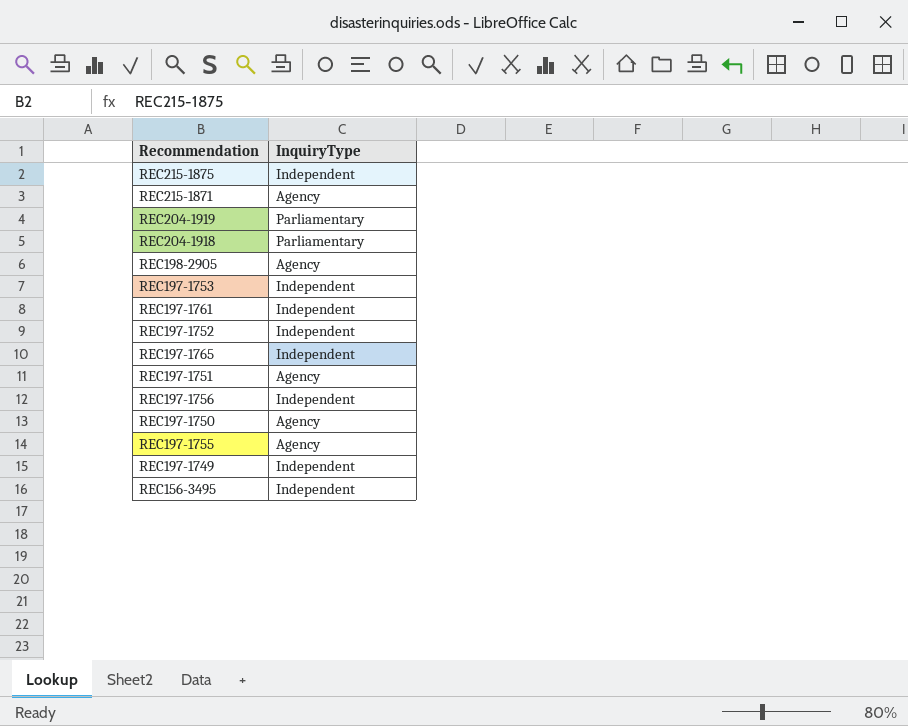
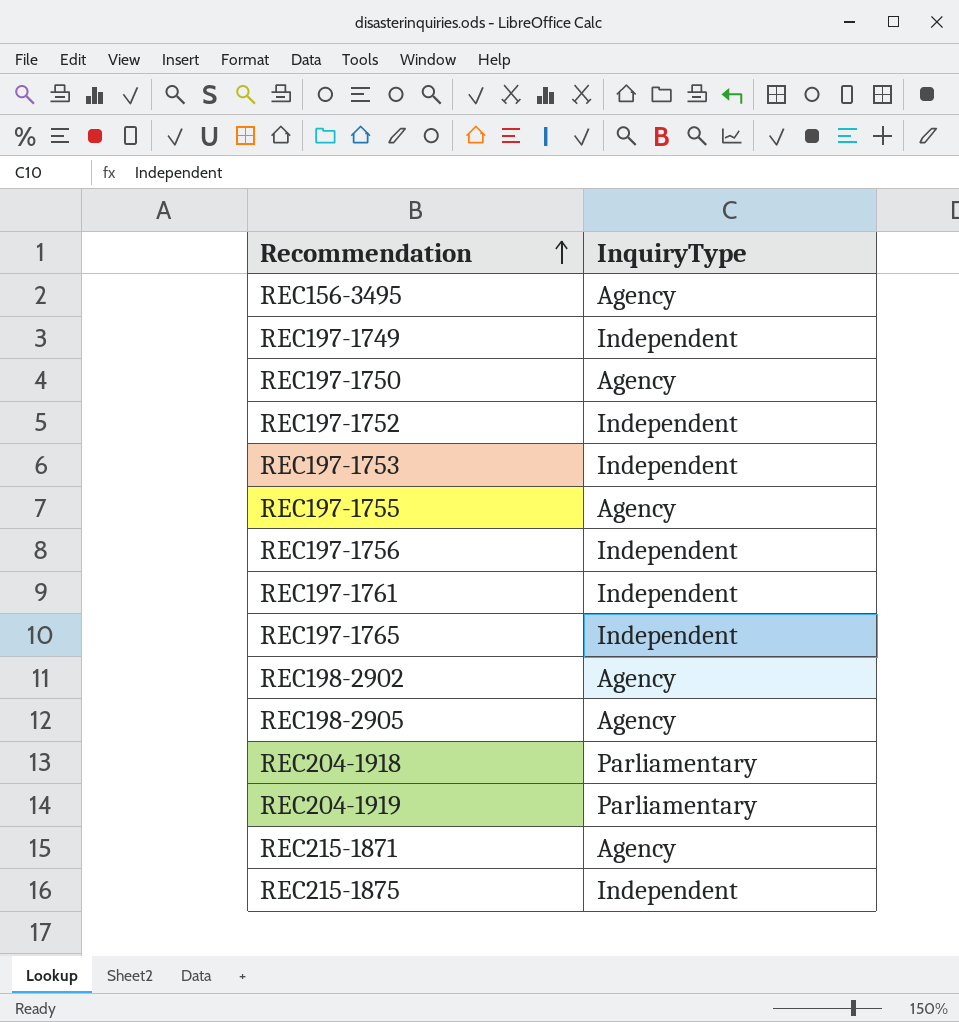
row order: none -> Recommendation ascending
row REC197-1751: Agency -> none
REC156-3495 | InquiryType: Independent -> Agency
row REC198-2902: none -> Agency

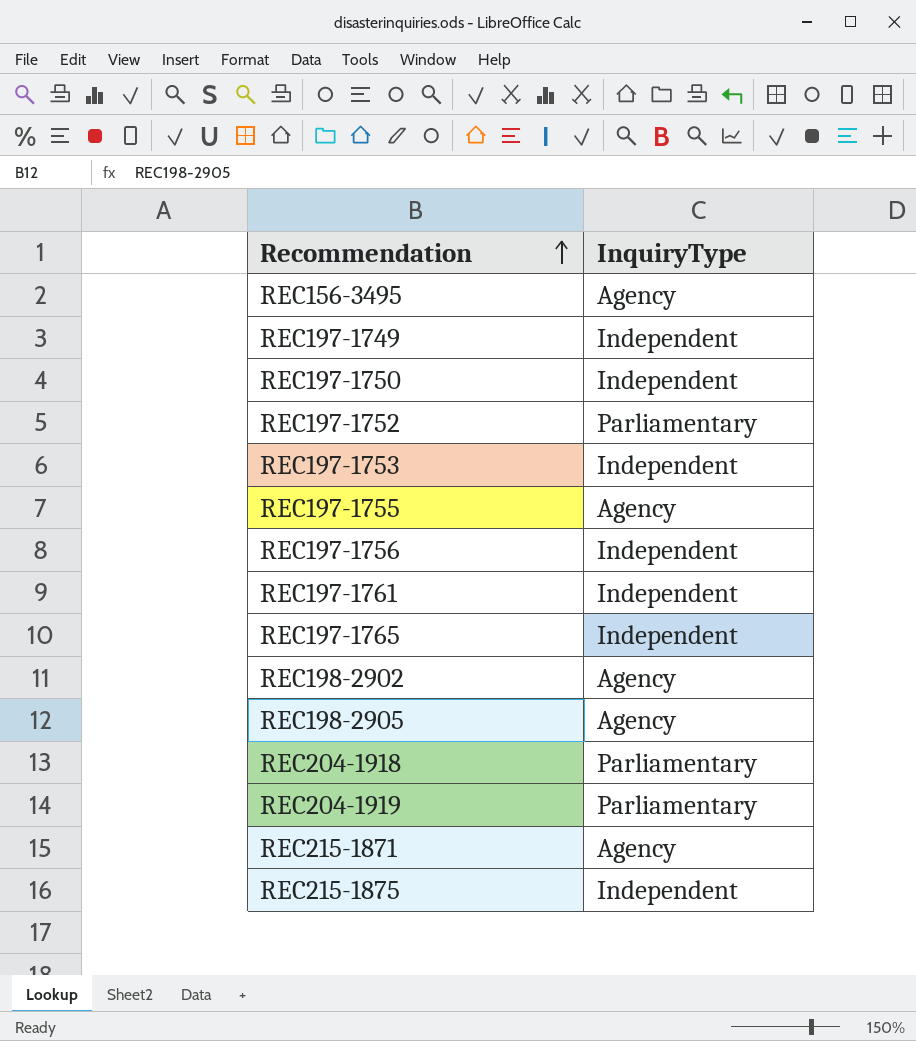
REC197-1750 | InquiryType: Agency -> Independent
REC197-1752 | InquiryType: Independent -> Parliamentary

